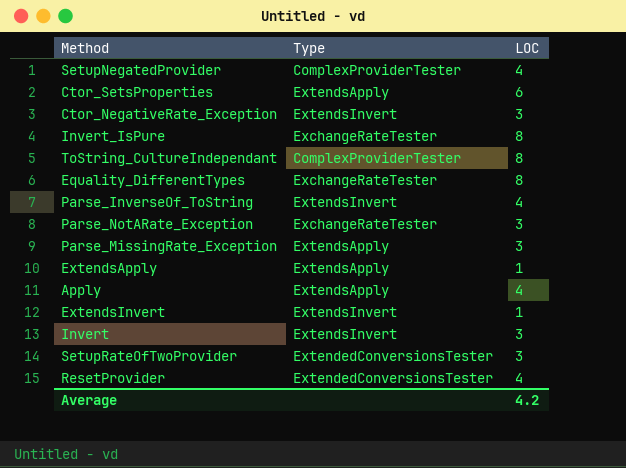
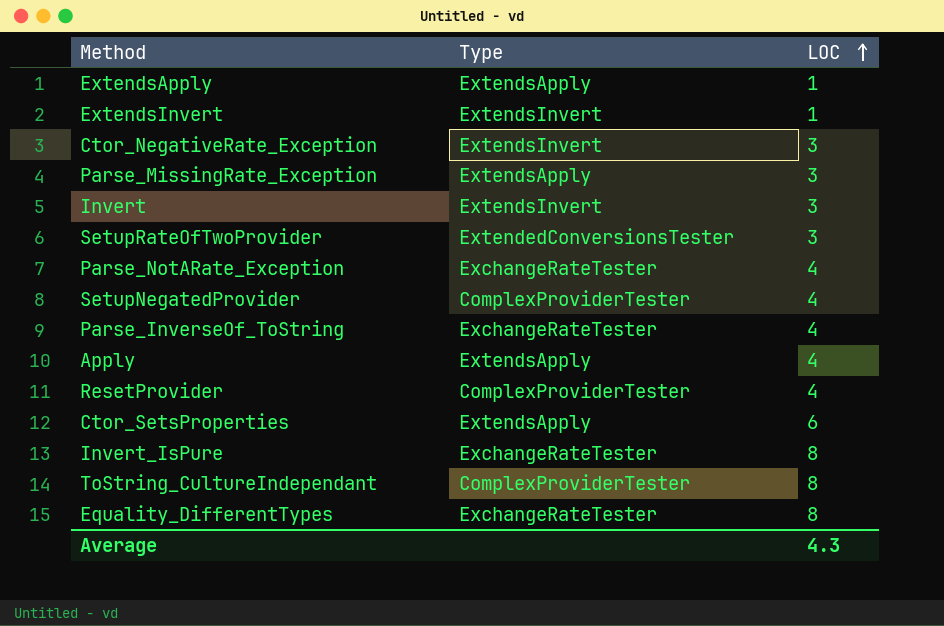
row order: none -> LOC ascending
Parse_NotARate_Exception | LOC: 3 -> 4
Parse_InverseOf_ToString | Type: ExtendsInvert -> ExchangeRateTester
ResetProvider | Type: ExtendedConversionsTester -> ComplexProviderTester
Average | LOC: 4.2 -> 4.3

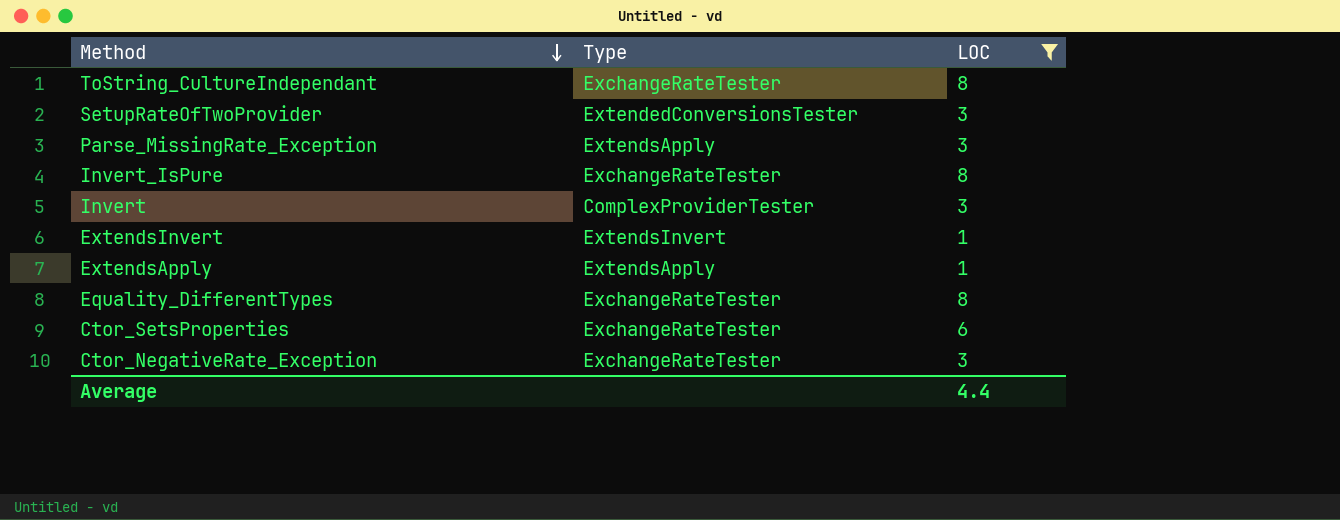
filter: none -> LOC != 4
row order: LOC ascending -> Method descending
ToString_CultureIndependant | Type: ComplexProviderTester -> ExchangeRateTester
Invert | Type: ExtendsInvert -> ComplexProviderTester
Ctor_SetsProperties | Type: ExtendsApply -> ExchangeRateTester
Ctor_NegativeRate_Exception | Type: ExtendsInvert -> ExchangeRateTester
Average | LOC: 4.3 -> 4.4

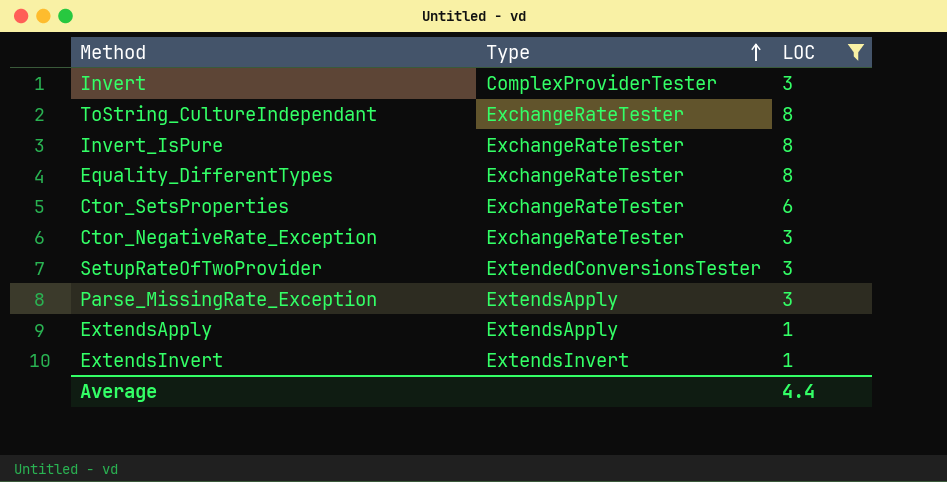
row order: Method descending -> Type ascending

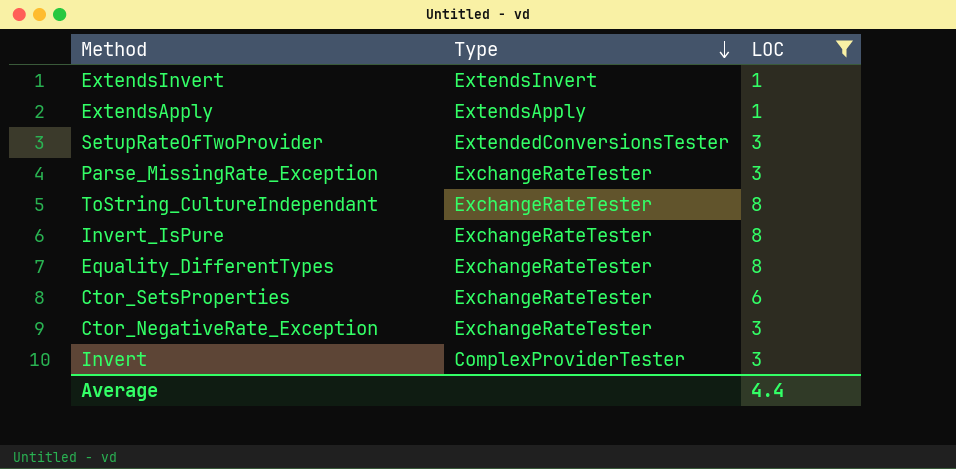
row order: Type ascending -> Type descending
Parse_MissingRate_Exception | Type: ExtendsApply -> ExchangeRateTester

